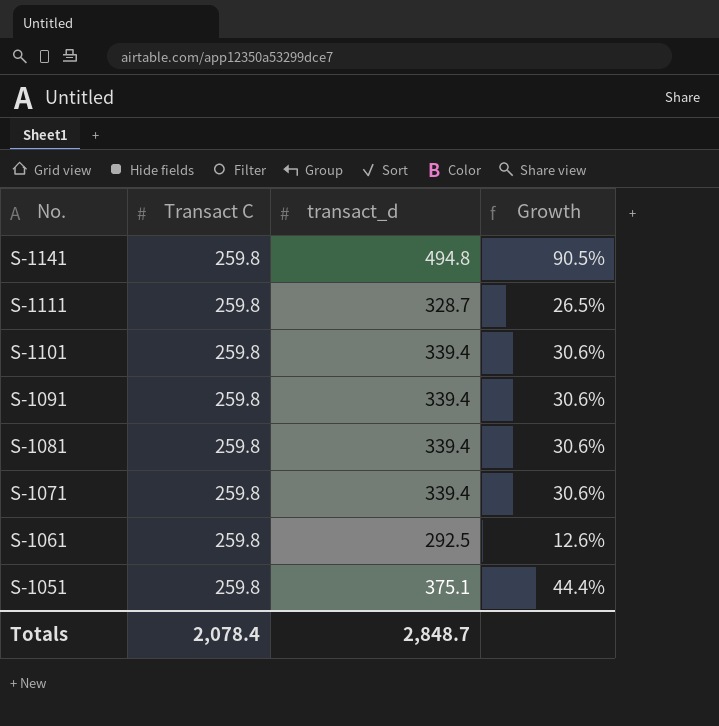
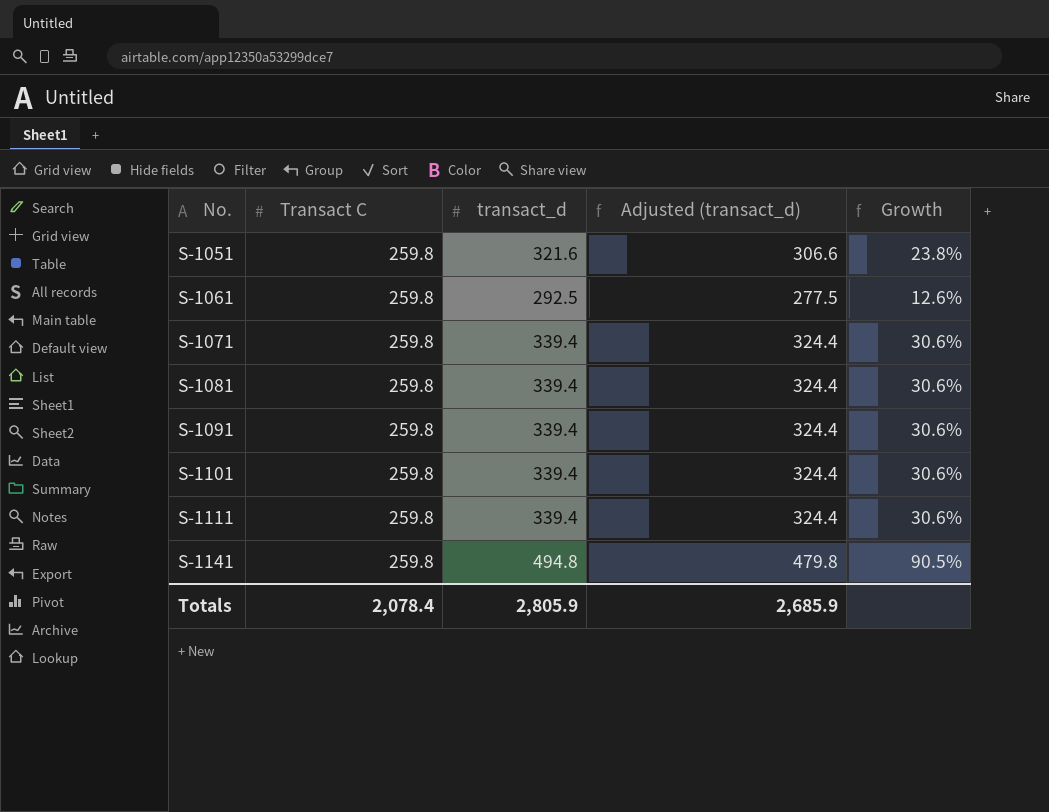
row order: No. descending -> No. ascending
column Adjusted (transact_d) | formula: none -> [transact_d] - 15
S-1051 | transact_d: 375.1 -> 321.6
S-1051 | Growth: 44.4% -> 23.8%
S-1111 | transact_d: 328.7 -> 339.4
S-1111 | Growth: 26.5% -> 30.6%
Totals | transact_d: 2,848.7 -> 2,805.9

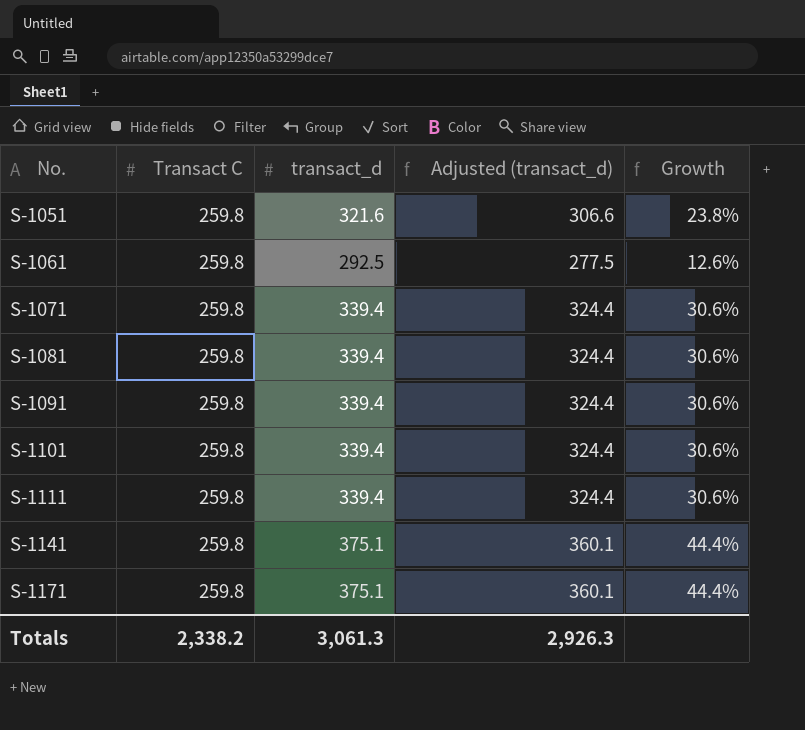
S-1141 | transact_d: 494.8 -> 375.1
S-1141 | Adjusted (transact_d): 479.8 -> 360.1
S-1141 | Growth: 90.5% -> 44.4%
row S-1171: none -> 259.8 | 375.1 | 360.1 | 44.4%
Totals | Transact C: 2,078.4 -> 2,338.2
Totals | transact_d: 2,805.9 -> 3,061.3
Totals | Adjusted (transact_d): 2,685.9 -> 2,926.3

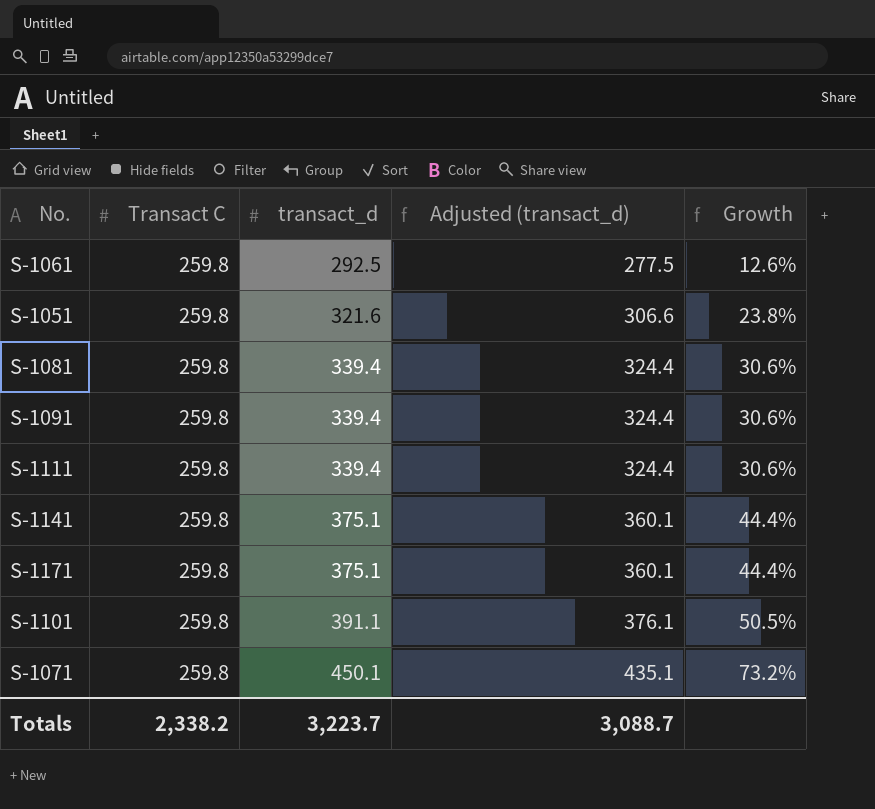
row order: No. ascending -> transact_d ascending
S-1101 | transact_d: 339.4 -> 391.1
S-1101 | Adjusted (transact_d): 324.4 -> 376.1
S-1101 | Growth: 30.6% -> 50.5%
S-1071 | transact_d: 339.4 -> 450.1
S-1071 | Adjusted (transact_d): 324.4 -> 435.1
S-1071 | Growth: 30.6% -> 73.2%
Totals | transact_d: 3,061.3 -> 3,223.7
Totals | Adjusted (transact_d): 2,926.3 -> 3,088.7

